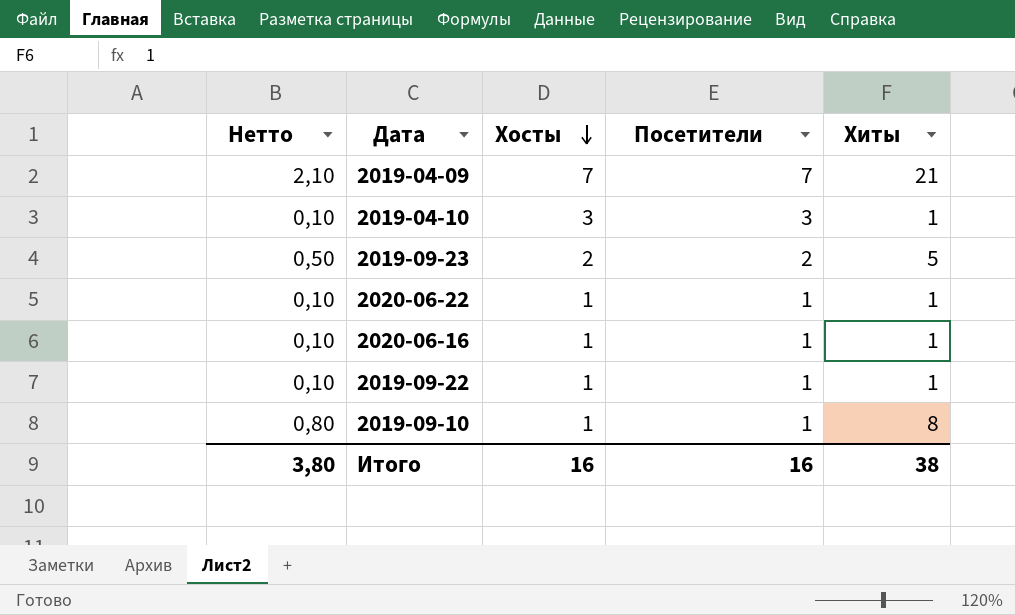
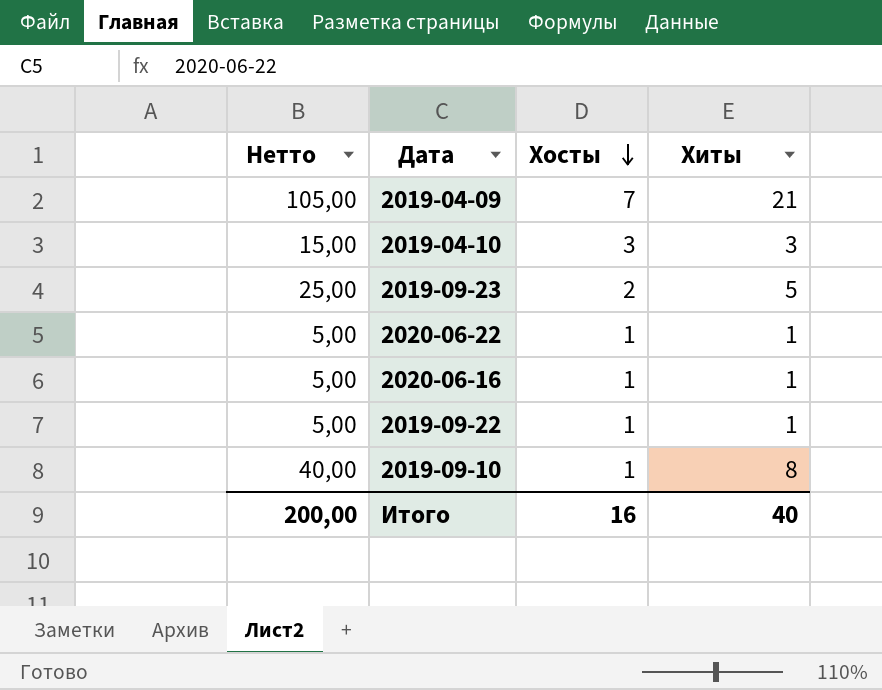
column Посетители | position: 4 -> none
column Нетто | formula: [Хиты] * 0,1 -> [Хиты] * 5
2019-04-10 | Хиты: 1 -> 3
Итого | Нетто: 3,80 -> 200,00
Итого | Хиты: 38 -> 40

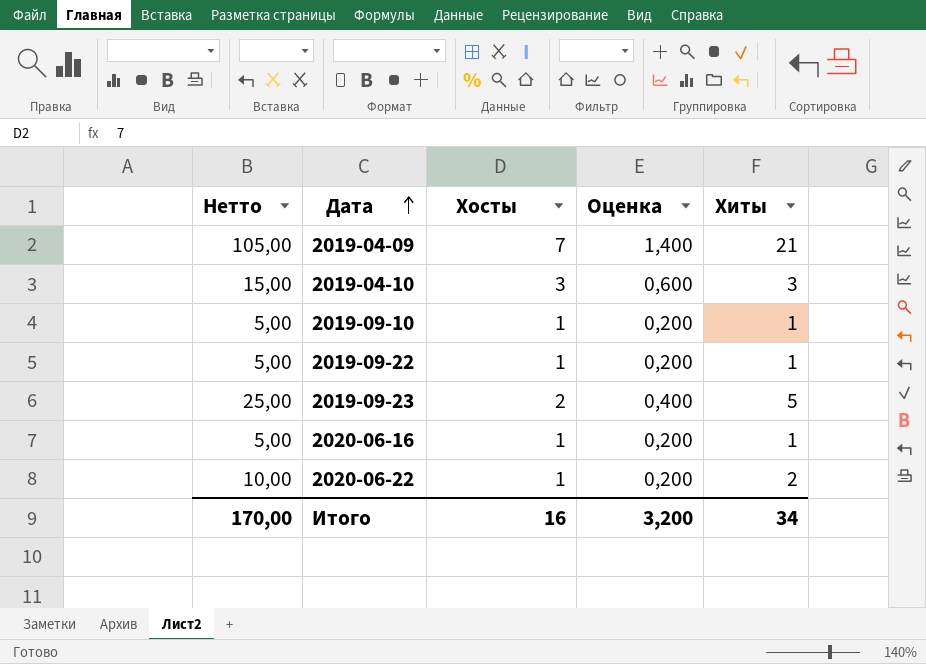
row order: Хосты descending -> Дата ascending
column Оценка | formula: none -> [Хосты] * 0,2
2019-09-10 | Нетто: 40,00 -> 5,00
2019-09-10 | Хиты: 8 -> 1
2020-06-22 | Нетто: 5,00 -> 10,00
2020-06-22 | Хиты: 1 -> 2
Итого | Нетто: 200,00 -> 170,00
Итого | Хиты: 40 -> 34

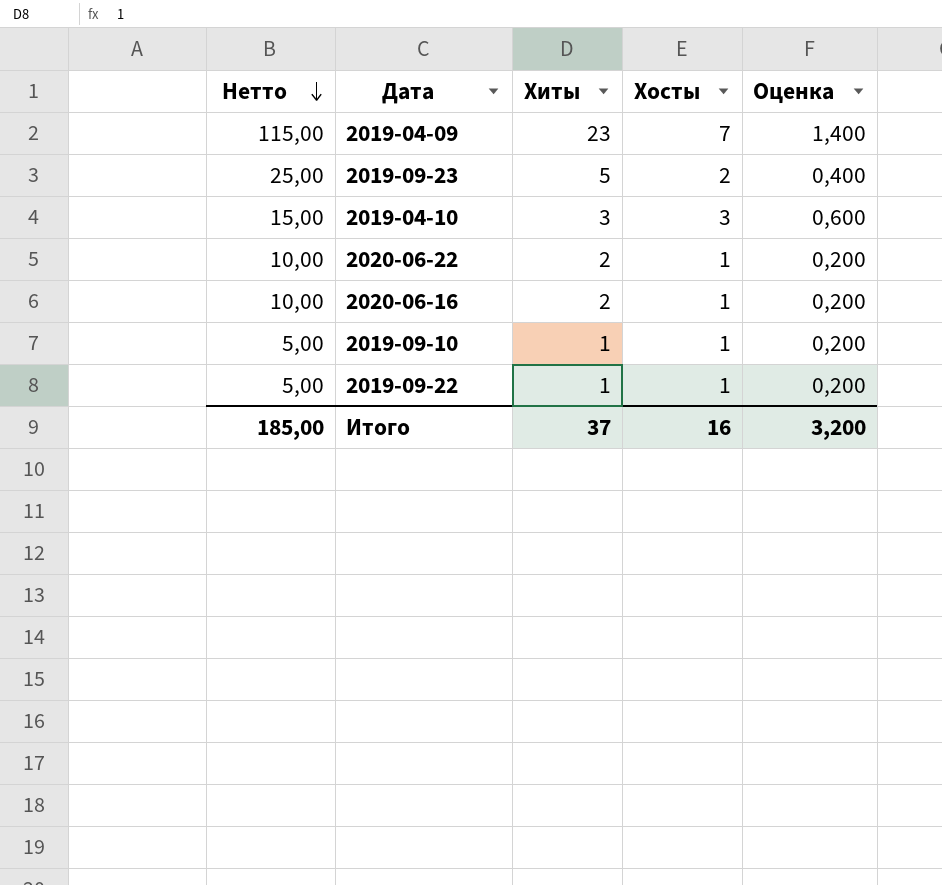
row order: Дата ascending -> Нетто descending
column Хиты | position: 5 -> 3
2019-04-09 | Нетто: 105,00 -> 115,00
2019-04-09 | Хиты: 21 -> 23
2020-06-16 | Нетто: 5,00 -> 10,00
2020-06-16 | Хиты: 1 -> 2
Итого | Нетто: 170,00 -> 185,00
Итого | Хиты: 34 -> 37

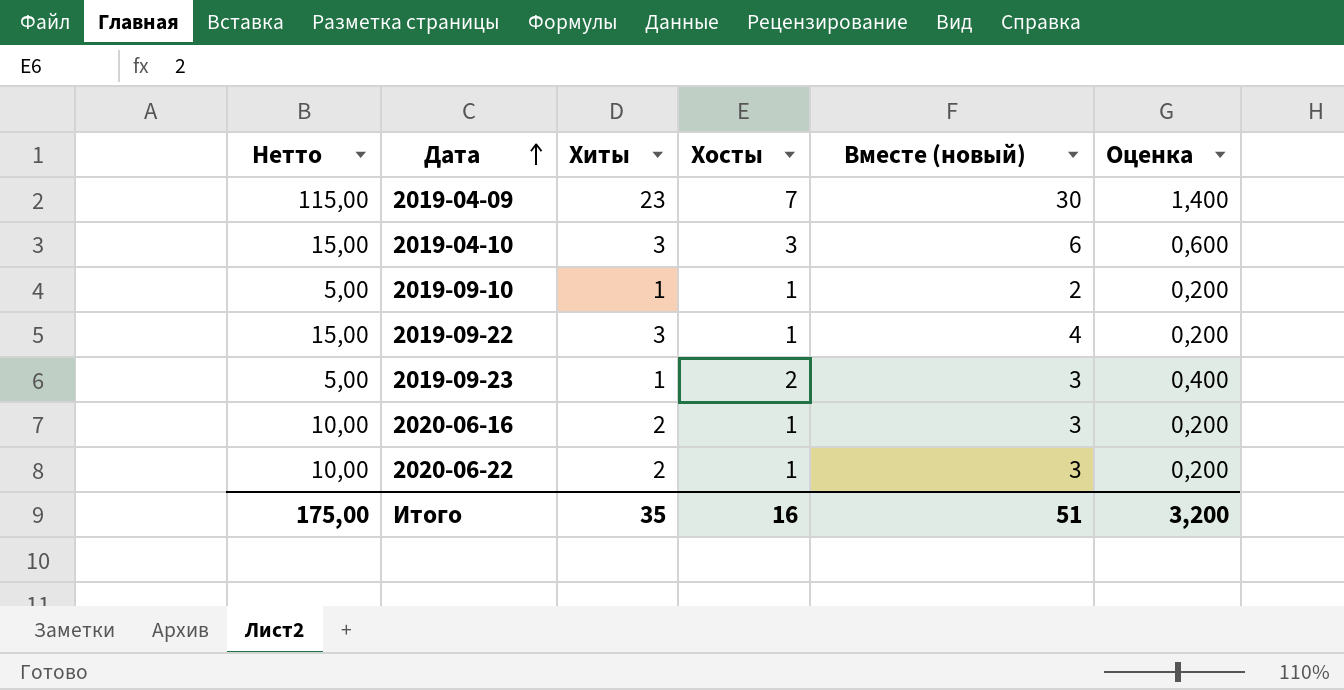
row order: Нетто descending -> Дата ascending
column Вместе (новый) | formula: none -> [Хиты] + [Хосты]
2019-09-22 | Нетто: 5,00 -> 15,00
2019-09-22 | Хиты: 1 -> 3
2019-09-23 | Нетто: 25,00 -> 5,00
2019-09-23 | Хиты: 5 -> 1
Итого | Нетто: 185,00 -> 175,00
Итого | Хиты: 37 -> 35

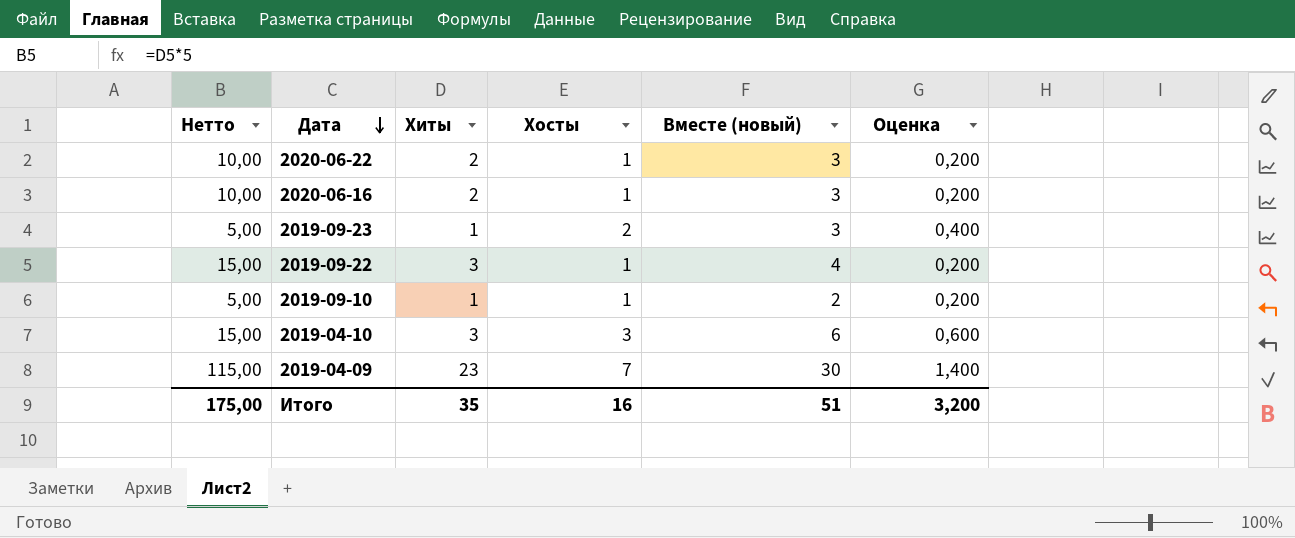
row order: Дата ascending -> Дата descending

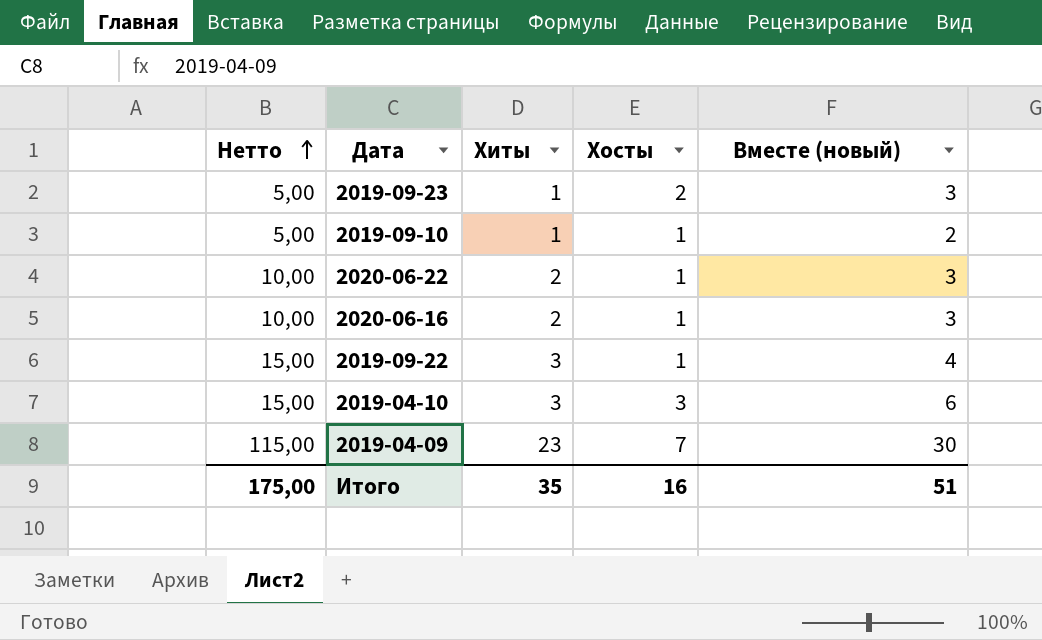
row order: Дата descending -> Нетто ascending
column Оценка | formula: [Хосты] * 0,2 -> none

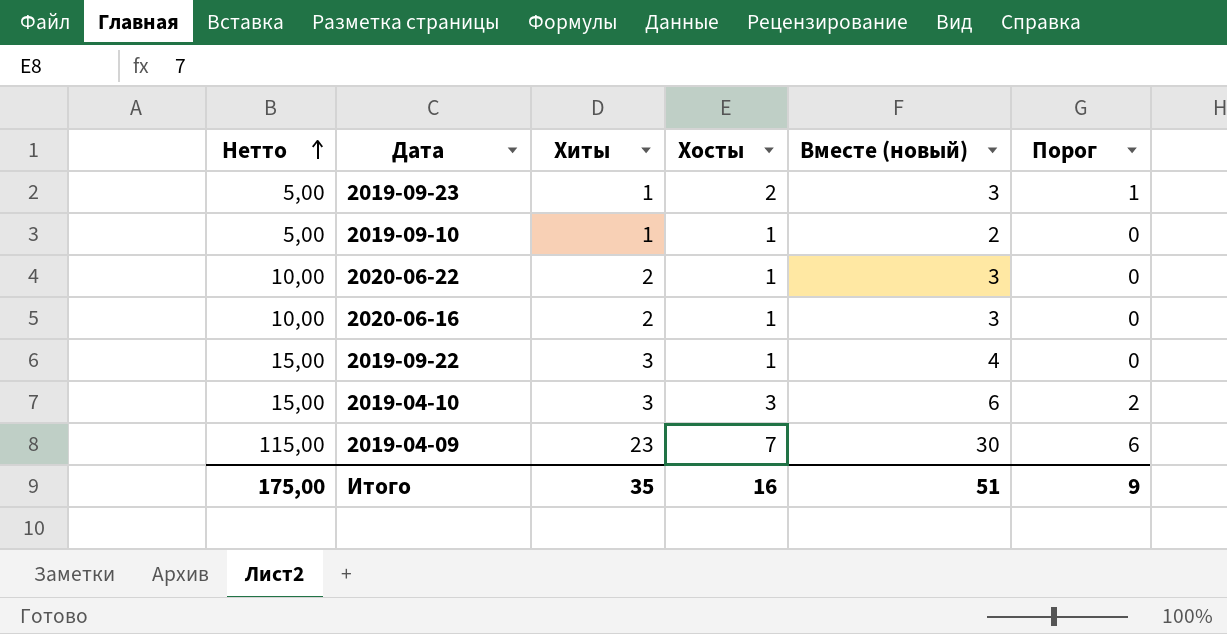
column Порог | formula: none -> [Хосты] - 1

